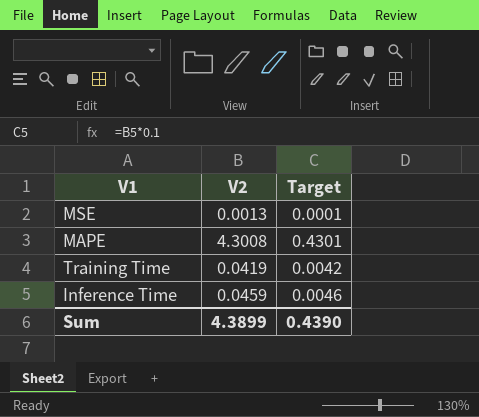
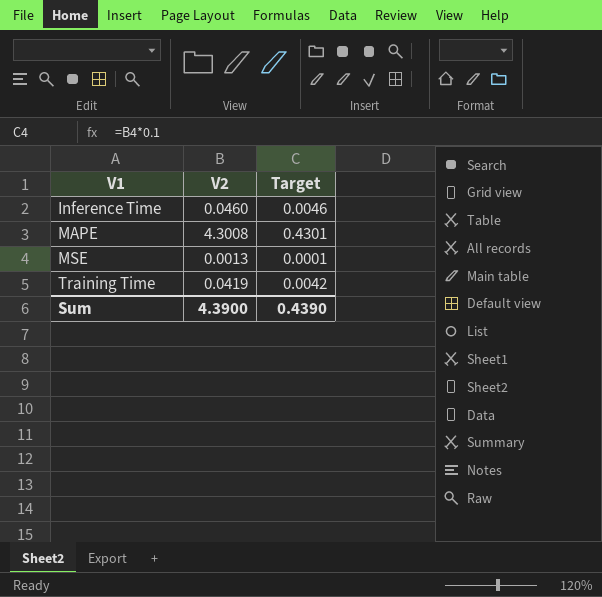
row order: none -> V1 ascending
Inference Time | V2: 0.0459 -> 0.0460
Sum | V2: 4.3899 -> 4.3900

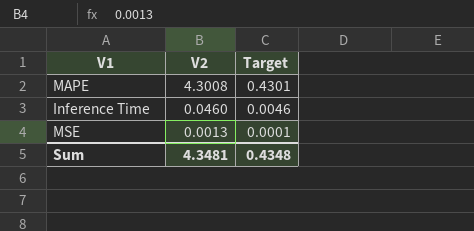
row order: V1 ascending -> V2 descending
row Training Time: 0.0419 | 0.0042 -> none
Sum | V2: 4.3900 -> 4.3481
Sum | Target: 0.4390 -> 0.4348

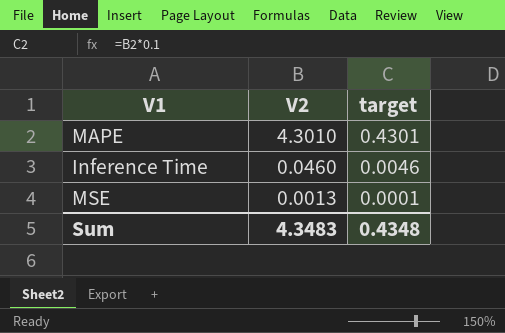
column name: Target -> target
MAPE | V2: 4.3008 -> 4.3010
Sum | V2: 4.3481 -> 4.3483

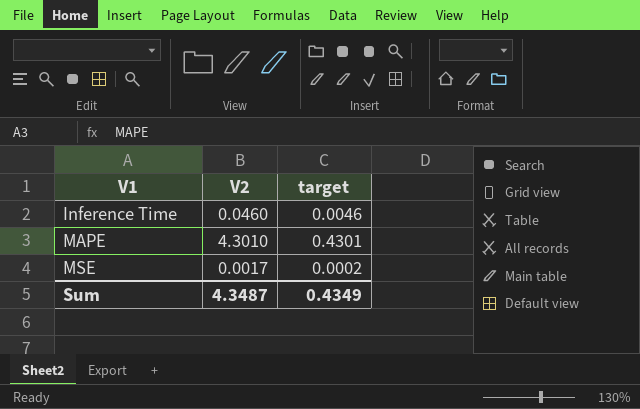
row order: V2 descending -> V1 ascending
MSE | V2: 0.0013 -> 0.0017
MSE | target: 0.0001 -> 0.0002
Sum | V2: 4.3483 -> 4.3487
Sum | target: 0.4348 -> 0.4349

